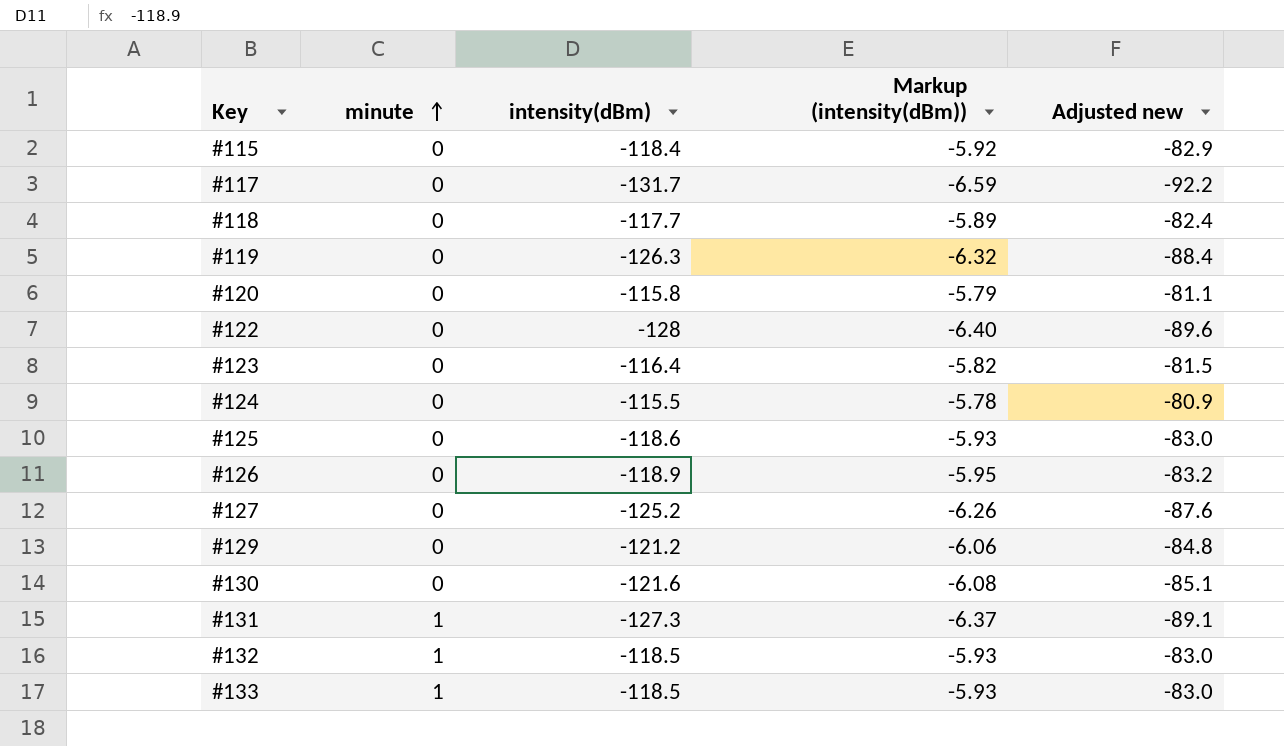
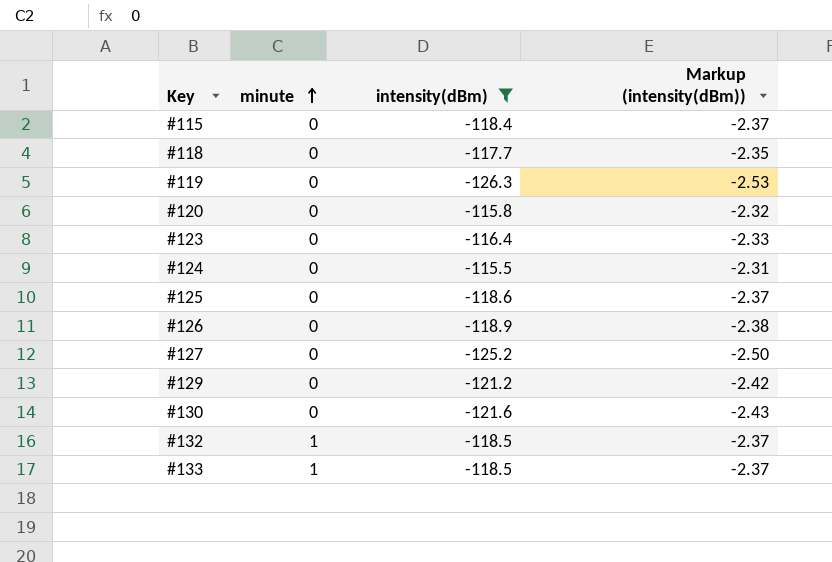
filter: none -> intensity(dBm) >= -126.3
column Adjusted new | formula: [intensity(dBm)] * 0.7 -> none
column Markup (intensity(dBm)) | formula: [intensity(dBm)] * 0.05 -> [intensity(dBm)] * 0.02

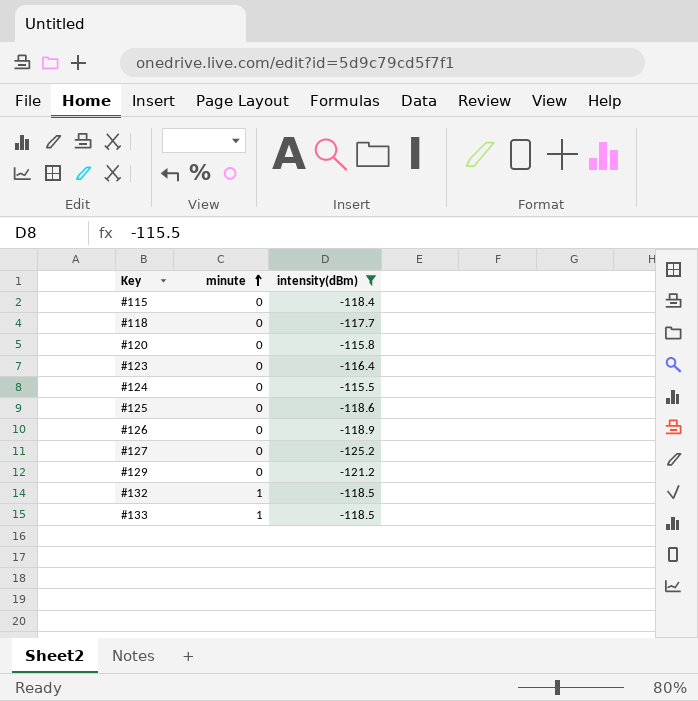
column Markup (intensity(dBm)) | formula: [intensity(dBm)] * 0.02 -> none
row #119: 0 | -126.3 | -2.53 -> none
row #130: 0 | -121.6 | -2.43 -> none

